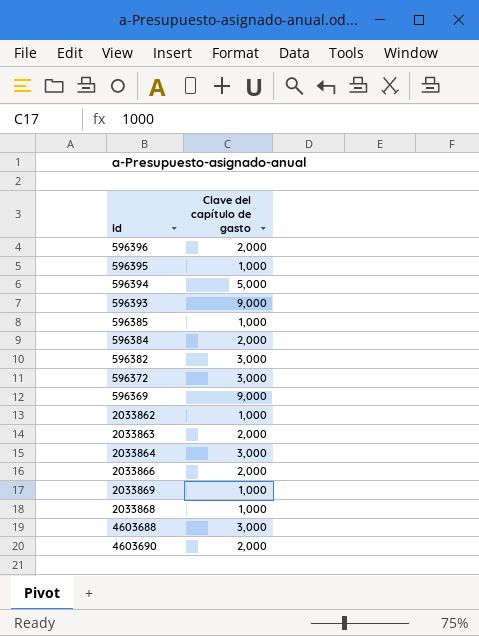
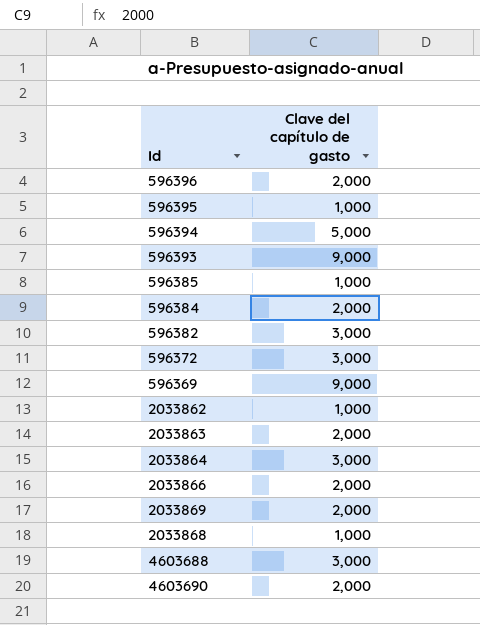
2033869 | Clave del capítulo de gasto: 1,000 -> 2,000

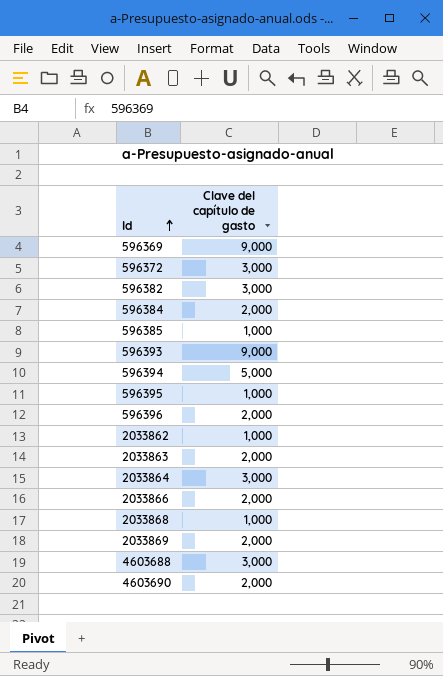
row order: none -> Id ascending

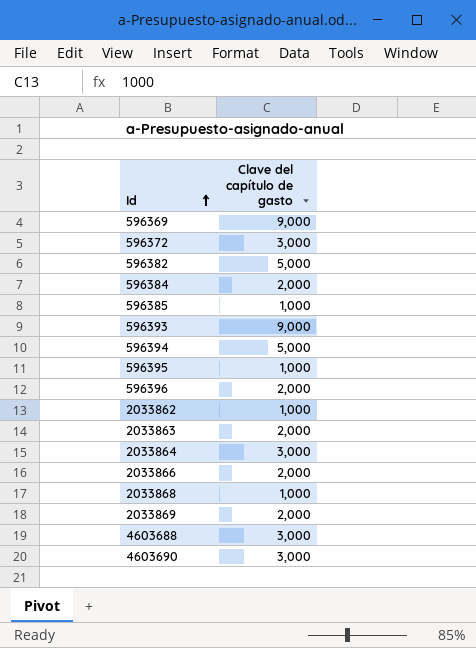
596382 | Clave del capítulo de gasto: 3,000 -> 5,000
4603690 | Clave del capítulo de gasto: 2,000 -> 3,000

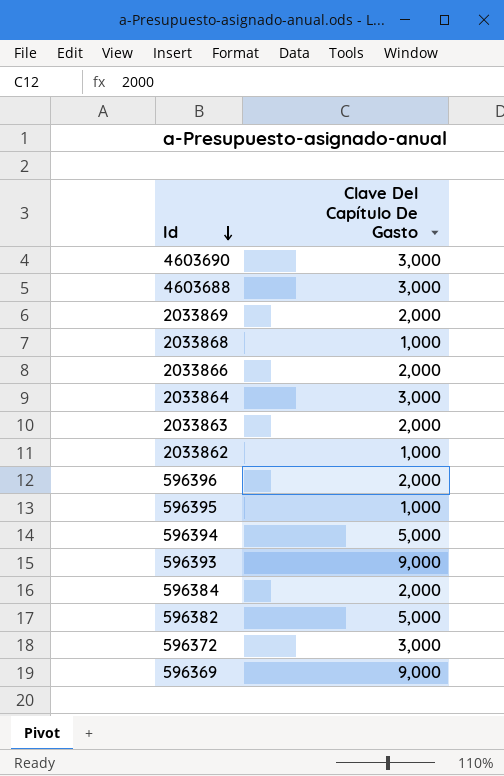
row order: Id ascending -> Id descending
column name: Clave del capítulo de gasto -> Clave Del Capítulo De Gasto
row 596385: 1,000 -> none

